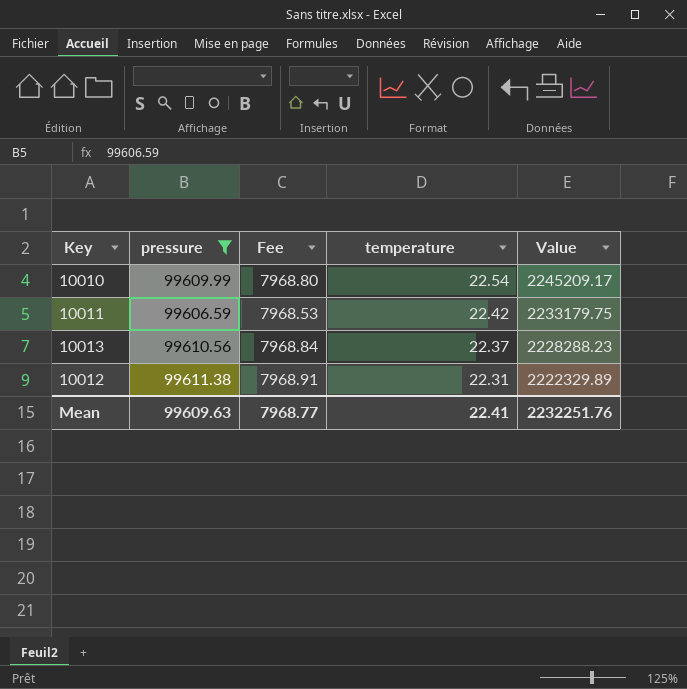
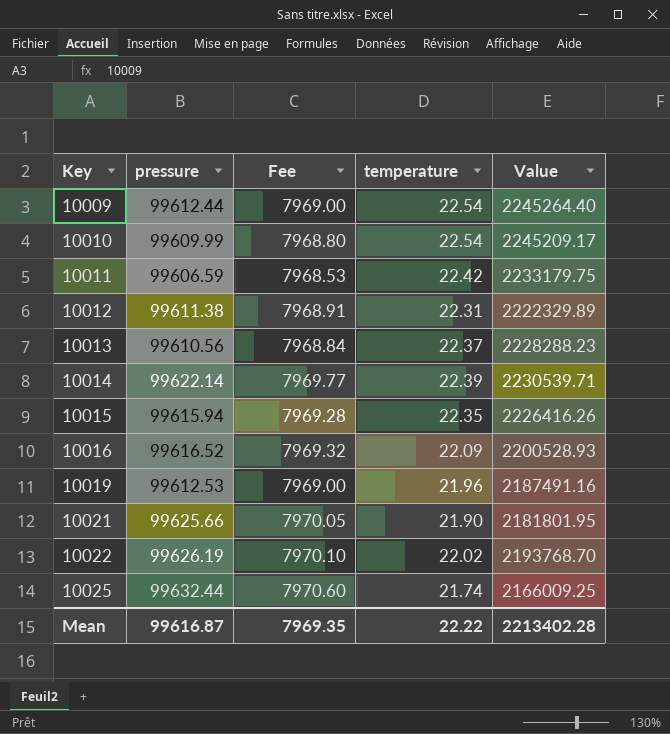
filter: pressure <= 99611.38 -> none
row order: temperature descending -> Key ascending
Mean | pressure: 99609.63 -> 99616.87
Mean | Fee: 7968.77 -> 7969.35
Mean | temperature: 22.41 -> 22.22
Mean | Value: 2232251.76 -> 2213402.28

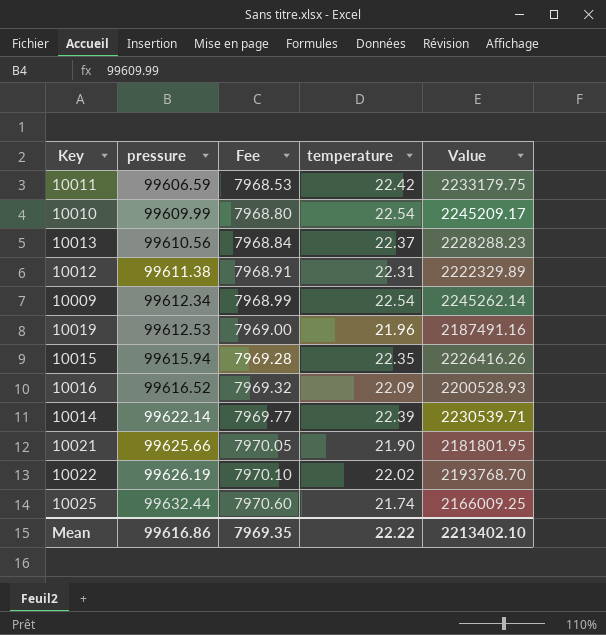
row order: Key ascending -> pressure ascending
10009 | pressure: 99612.44 -> 99612.34
10009 | Fee: 7969.00 -> 7968.99
10009 | Value: 2245264.40 -> 2245262.14
Mean | pressure: 99616.87 -> 99616.86
Mean | Value: 2213402.28 -> 2213402.10

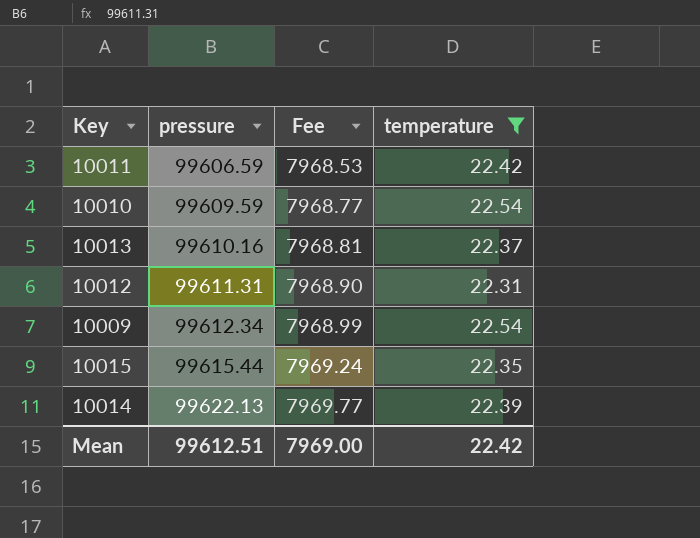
filter: none -> temperature >= 22.31
column Value | formula: [pressure] * [temperature] -> none
10010 | pressure: 99609.99 -> 99609.59
10010 | Fee: 7968.80 -> 7968.77
10013 | pressure: 99610.56 -> 99610.16
10013 | Fee: 7968.84 -> 7968.81
10012 | pressure: 99611.38 -> 99611.31
10012 | Fee: 7968.91 -> 7968.90
10015 | pressure: 99615.94 -> 99615.44
10015 | Fee: 7969.28 -> 7969.24
10014 | pressure: 99622.14 -> 99622.13
Mean | pressure: 99616.86 -> 99612.51
Mean | Fee: 7969.35 -> 7969.00
Mean | temperature: 22.22 -> 22.42

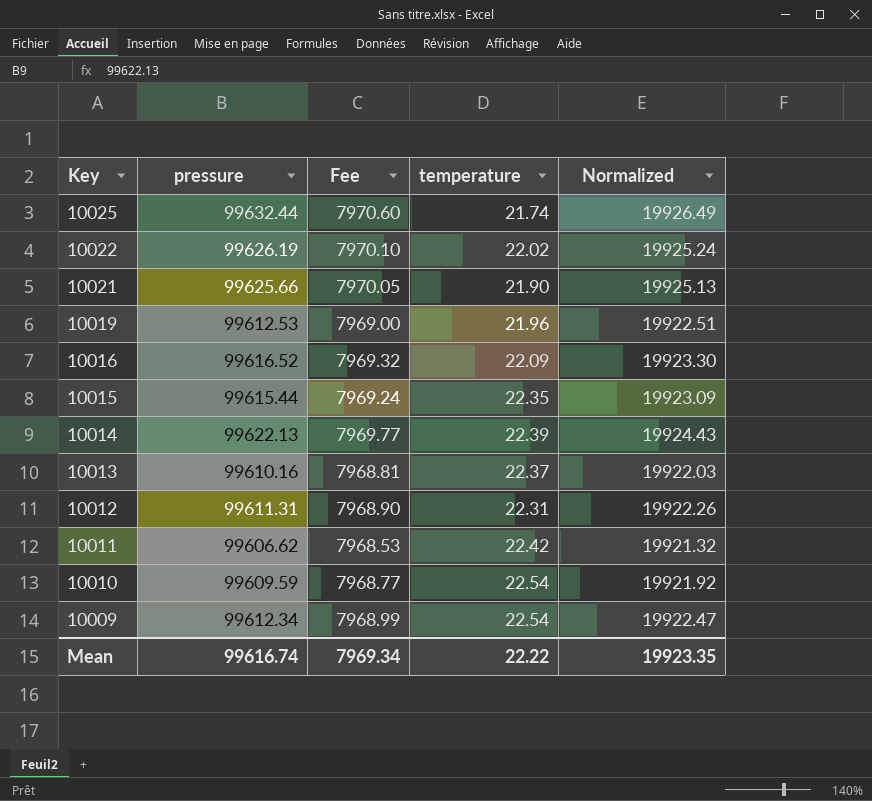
filter: temperature >= 22.31 -> none
row order: pressure ascending -> Key descending
column Normalized | formula: none -> [pressure] * 0.2
10011 | pressure: 99606.59 -> 99606.62
Mean | pressure: 99612.51 -> 99616.74
Mean | Fee: 7969.00 -> 7969.34
Mean | temperature: 22.42 -> 22.22

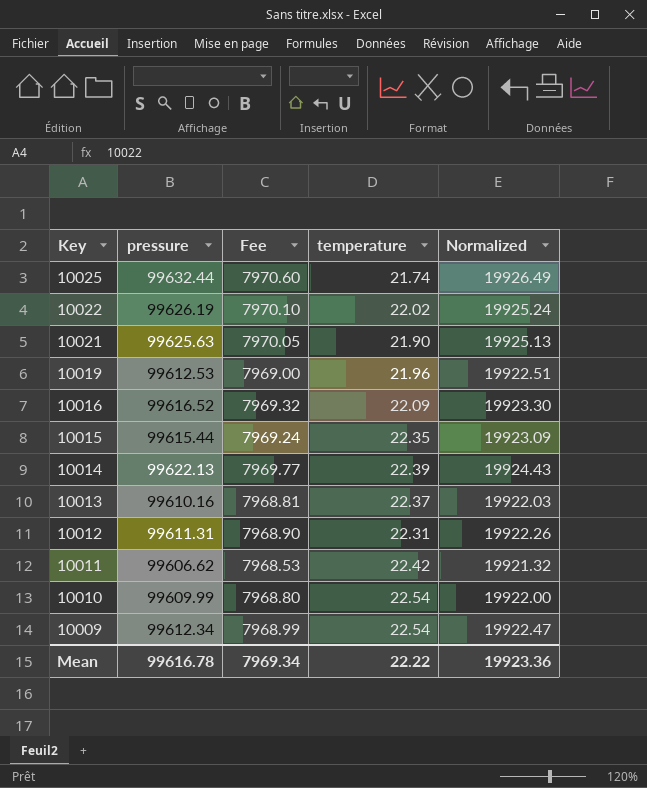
10021 | pressure: 99625.66 -> 99625.63
10010 | pressure: 99609.59 -> 99609.99
10010 | Fee: 7968.77 -> 7968.80
10010 | Normalized: 19921.92 -> 19922.00
Mean | pressure: 99616.74 -> 99616.78
Mean | Normalized: 19923.35 -> 19923.36

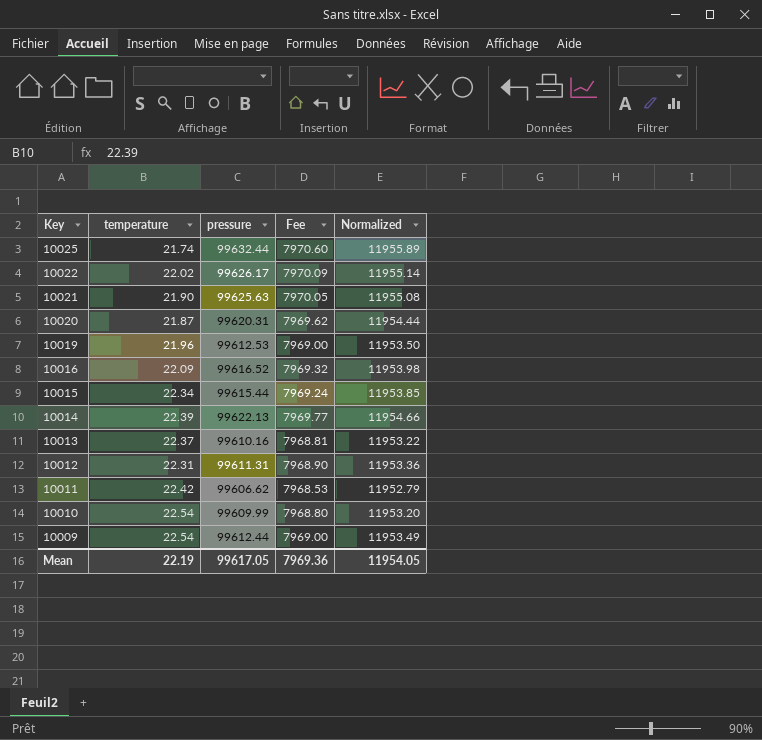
column temperature | position: 4 -> 2
column Normalized | formula: [pressure] * 0.2 -> [pressure] * 0.12
10022 | pressure: 99626.19 -> 99626.17
10022 | Fee: 7970.10 -> 7970.09
row 10020: none -> 21.87 | 99620.31 | 7969.62 | 11954.44
10015 | temperature: 22.35 -> 22.34
10009 | pressure: 99612.34 -> 99612.44
10009 | Fee: 7968.99 -> 7969.00
Mean | temperature: 22.22 -> 22.19
Mean | pressure: 99616.78 -> 99617.05
Mean | Fee: 7969.34 -> 7969.36
Mean | Normalized: 19923.36 -> 11954.05

